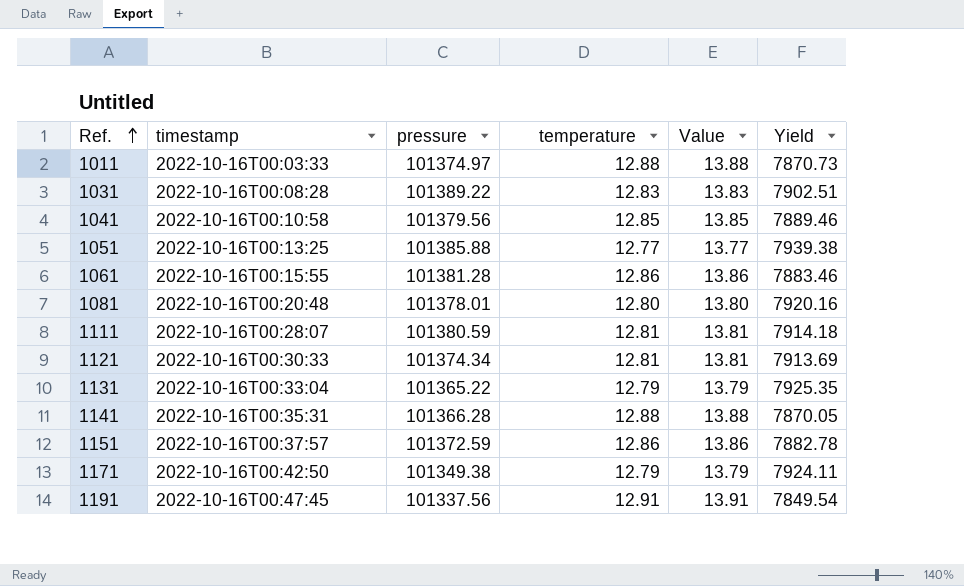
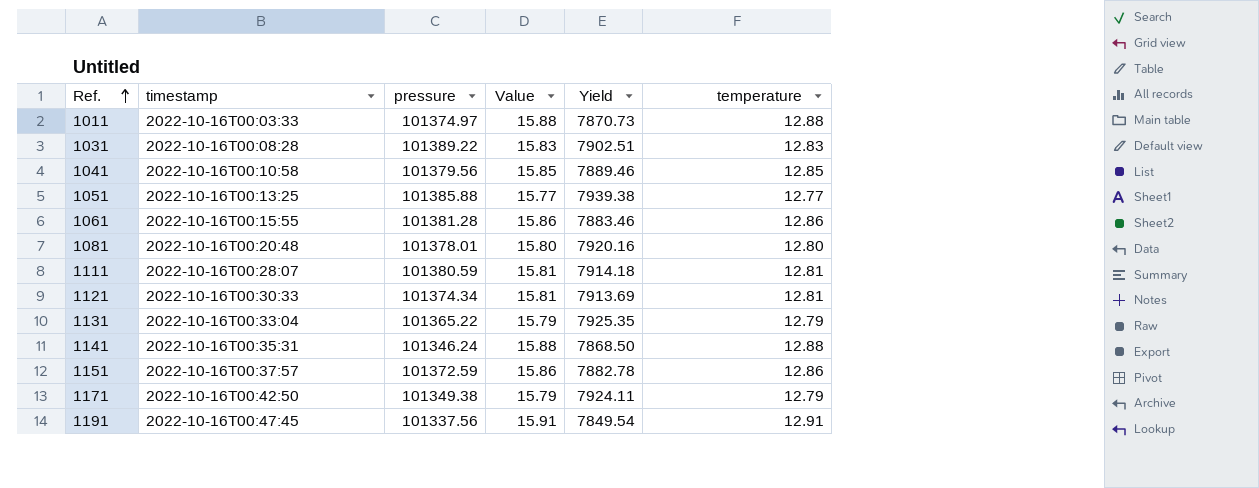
column Value | formula: [temperature] + 1 -> [temperature] + 3
column temperature | position: 4 -> 6
1141 | pressure: 101366.28 -> 101346.24
1141 | Yield: 7870.05 -> 7868.50

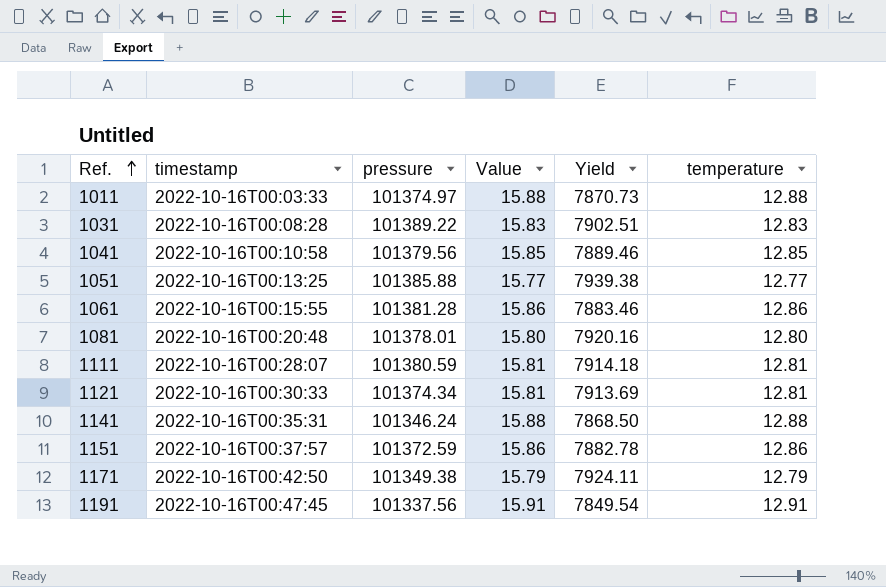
row 1131: 2022-10-16T00:33:04 | 101365.22 | 15.79 | 7925.35 | 12.79 -> none

